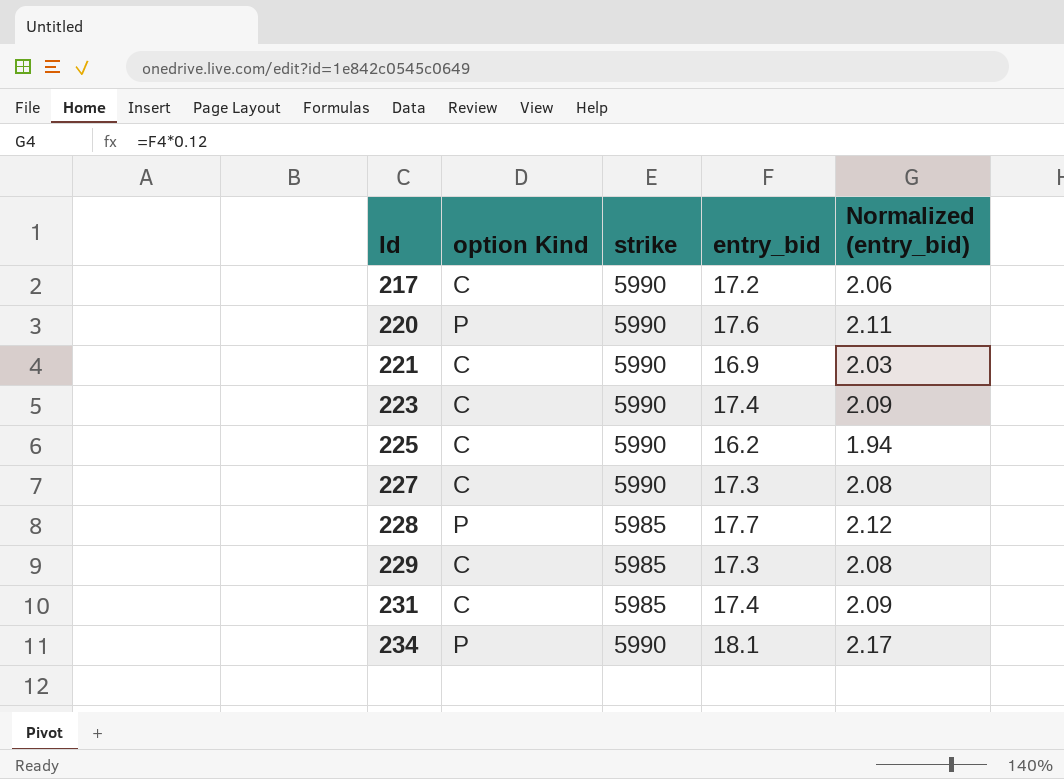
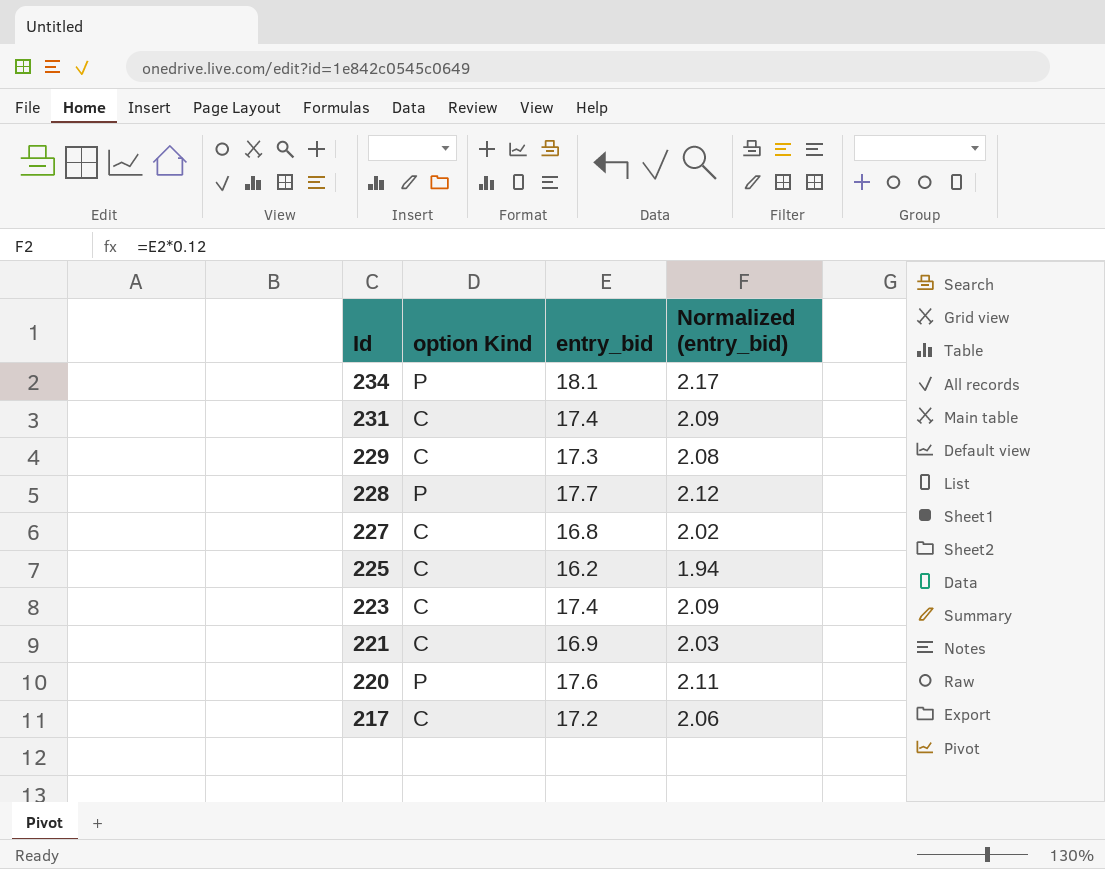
row order: Id ascending -> Id descending
column strike | position: 3 -> none
227 | entry_bid: 17.3 -> 16.8
227 | Normalized (entry_bid): 2.08 -> 2.02

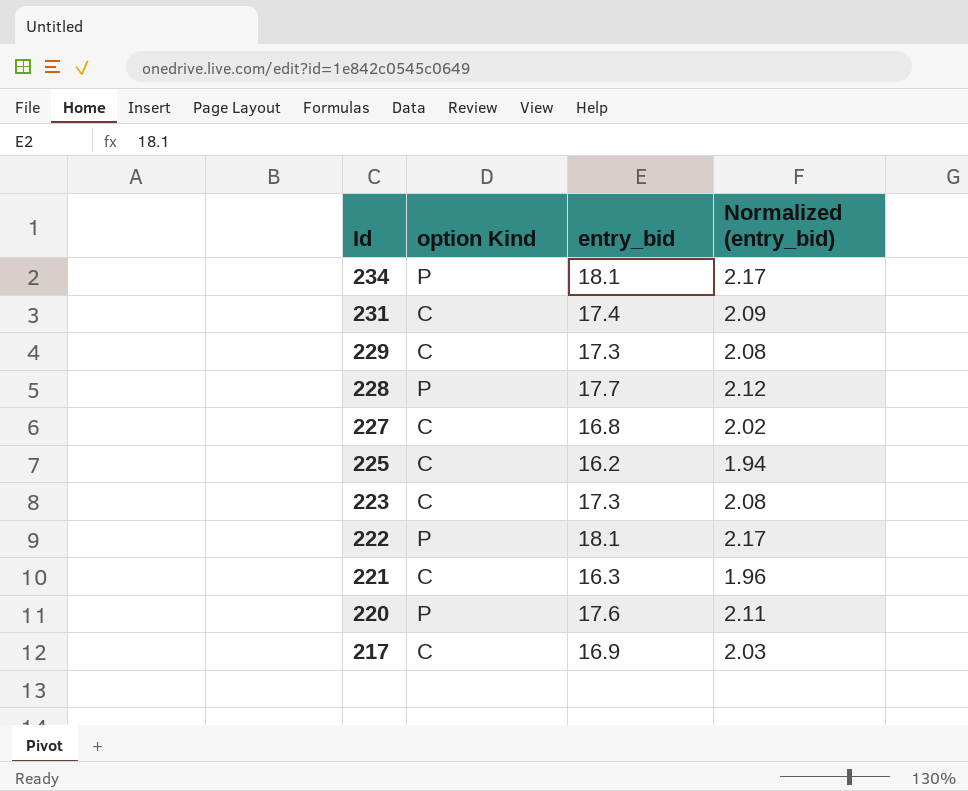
223 | entry_bid: 17.4 -> 17.3
223 | Normalized (entry_bid): 2.09 -> 2.08
row 222: none -> P | 18.1 | 2.17
221 | entry_bid: 16.9 -> 16.3
221 | Normalized (entry_bid): 2.03 -> 1.96
217 | entry_bid: 17.2 -> 16.9
217 | Normalized (entry_bid): 2.06 -> 2.03

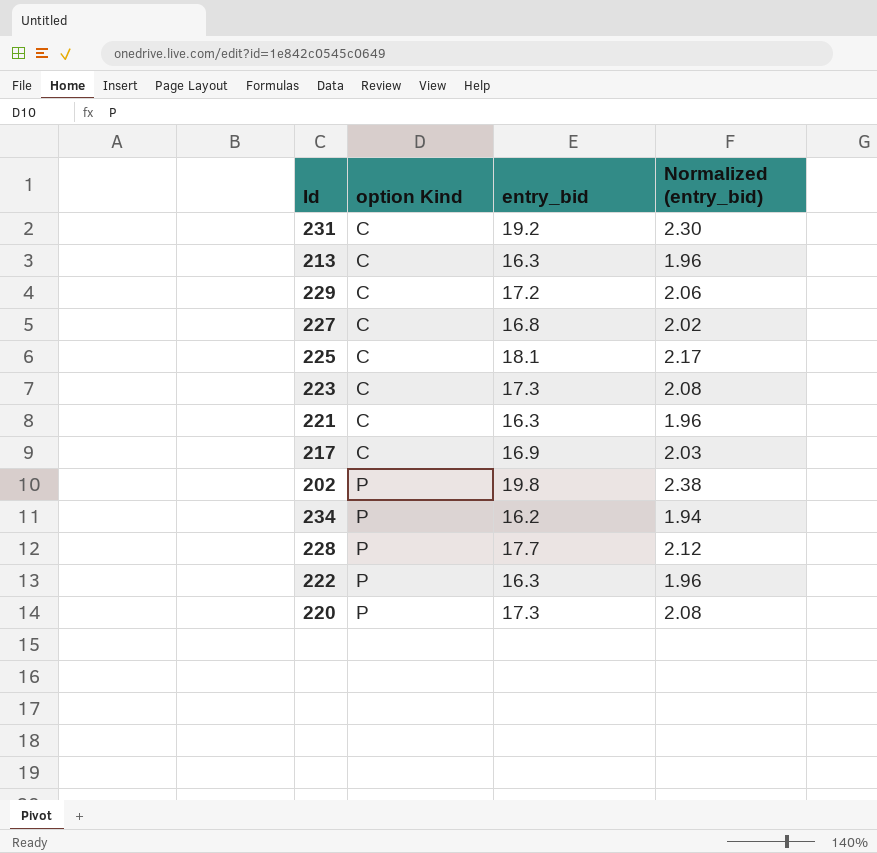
row order: Id descending -> option Kind ascending
231 | entry_bid: 17.4 -> 19.2
231 | Normalized (entry_bid): 2.09 -> 2.30
row 213: none -> C | 16.3 | 1.96
229 | entry_bid: 17.3 -> 17.2
229 | Normalized (entry_bid): 2.08 -> 2.06
225 | entry_bid: 16.2 -> 18.1
225 | Normalized (entry_bid): 1.94 -> 2.17
row 202: none -> P | 19.8 | 2.38
234 | entry_bid: 18.1 -> 16.2
234 | Normalized (entry_bid): 2.17 -> 1.94
222 | entry_bid: 18.1 -> 16.3
222 | Normalized (entry_bid): 2.17 -> 1.96
220 | entry_bid: 17.6 -> 17.3
220 | Normalized (entry_bid): 2.11 -> 2.08

